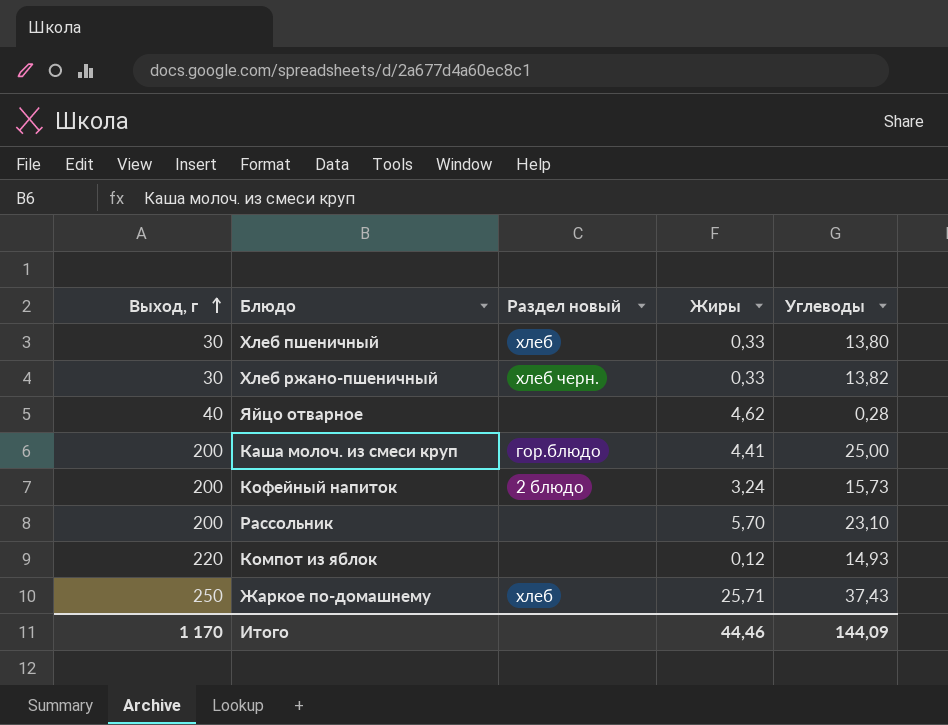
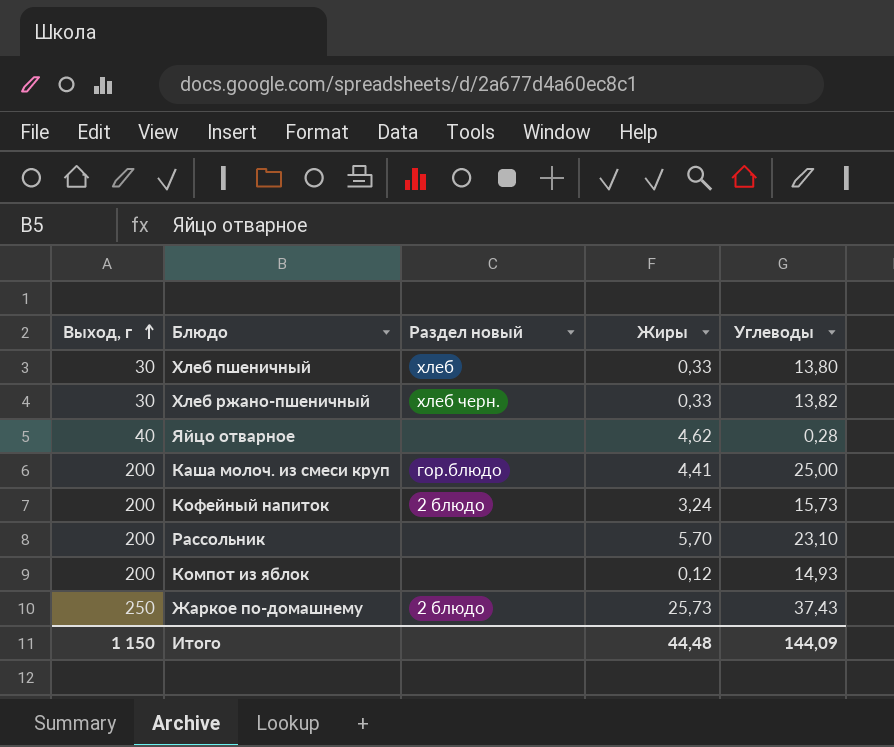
Компот из яблок | Выход, г: 220 -> 200
Жаркое по-домашнему | Раздел новый: хлеб -> 2 блюдо
Жаркое по-домашнему | Жиры: 25,71 -> 25,73
Итого | Выход, г: 1 170 -> 1 150
Итого | Жиры: 44,46 -> 44,48

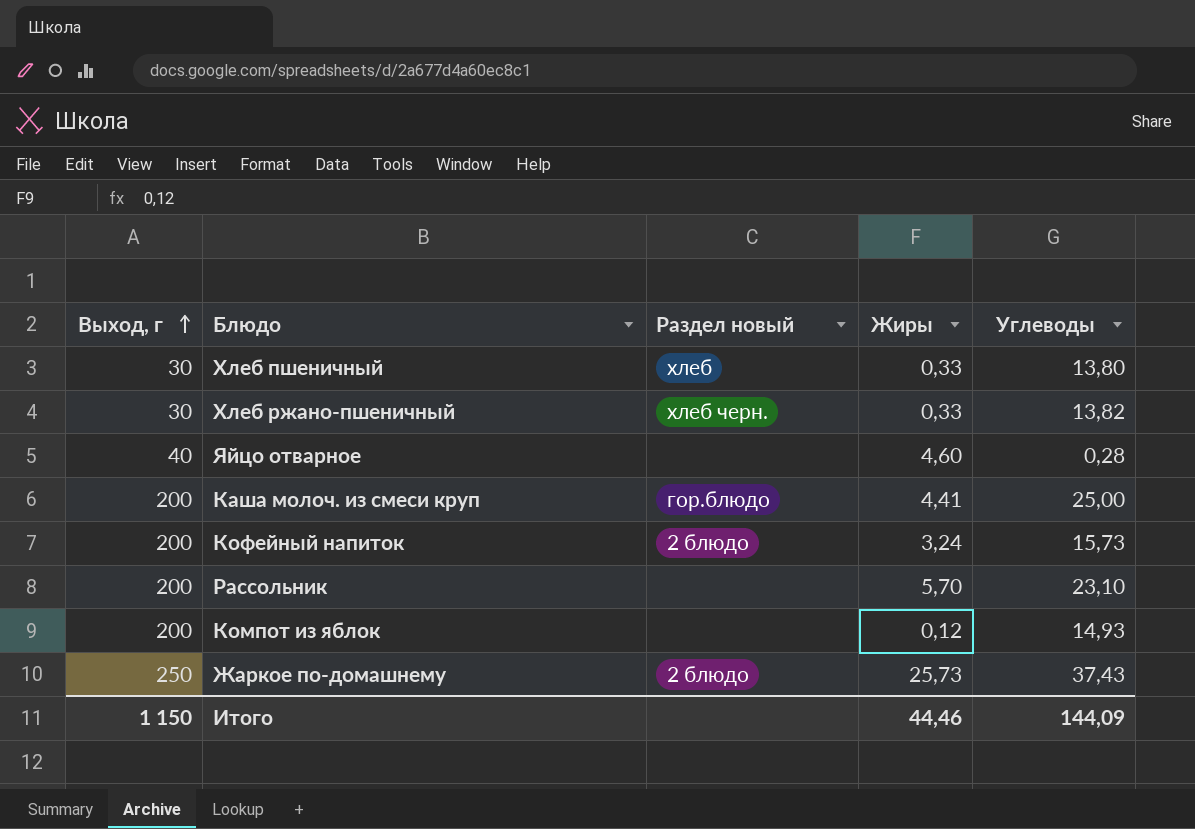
Яйцо отварное | Жиры: 4,62 -> 4,60
Итого | Жиры: 44,48 -> 44,46

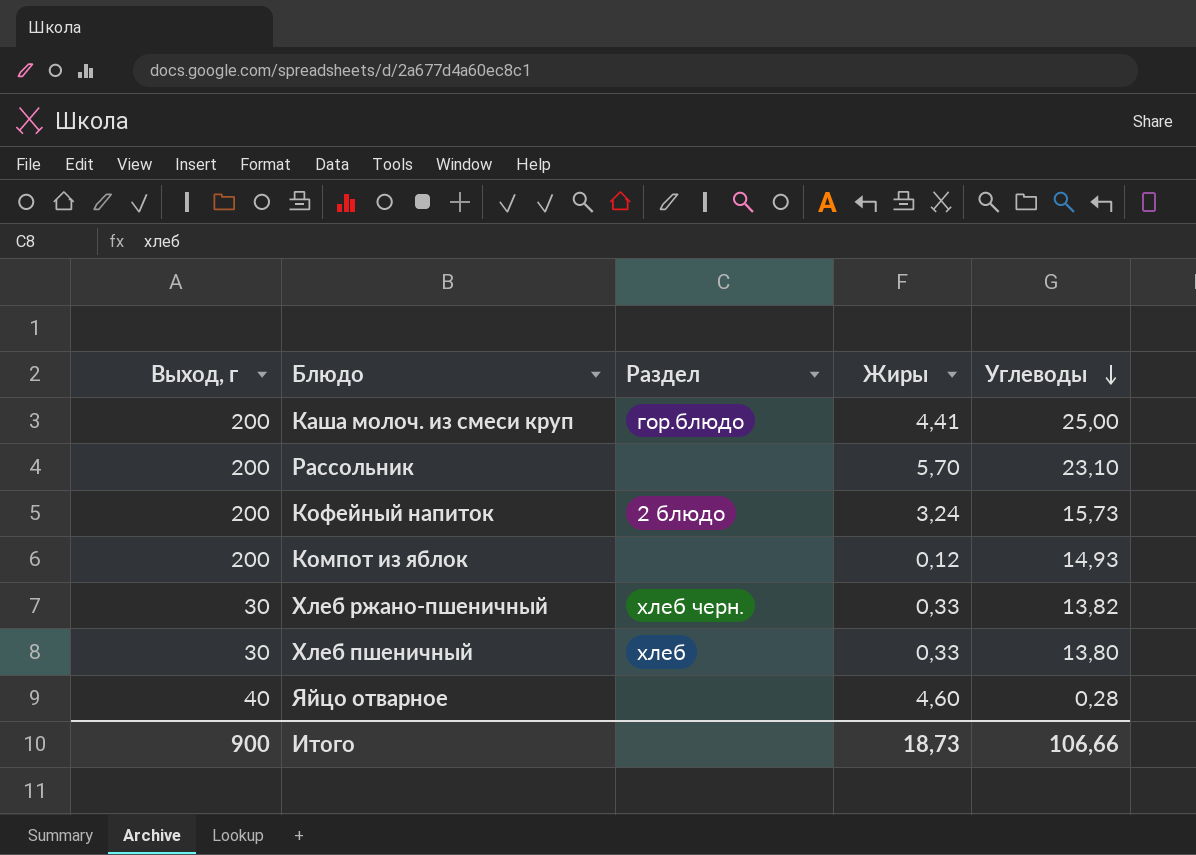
row order: Выход, г ascending -> Углеводы descending
column name: Раздел новый -> Раздел
row Жаркое по-домашнему: 250 | 2 блюдо | 25,73 | 37,43 -> none
Итого | Выход, г: 1 150 -> 900
Итого | Жиры: 44,46 -> 18,73
Итого | Углеводы: 144,09 -> 106,66

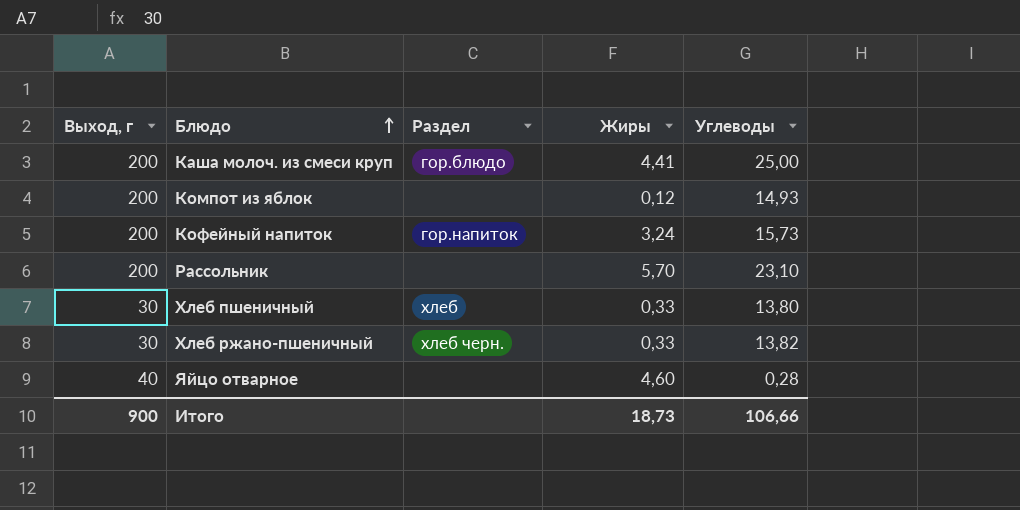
row order: Углеводы descending -> Блюдо ascending
Кофейный напиток | Раздел: 2 блюдо -> гор.напиток

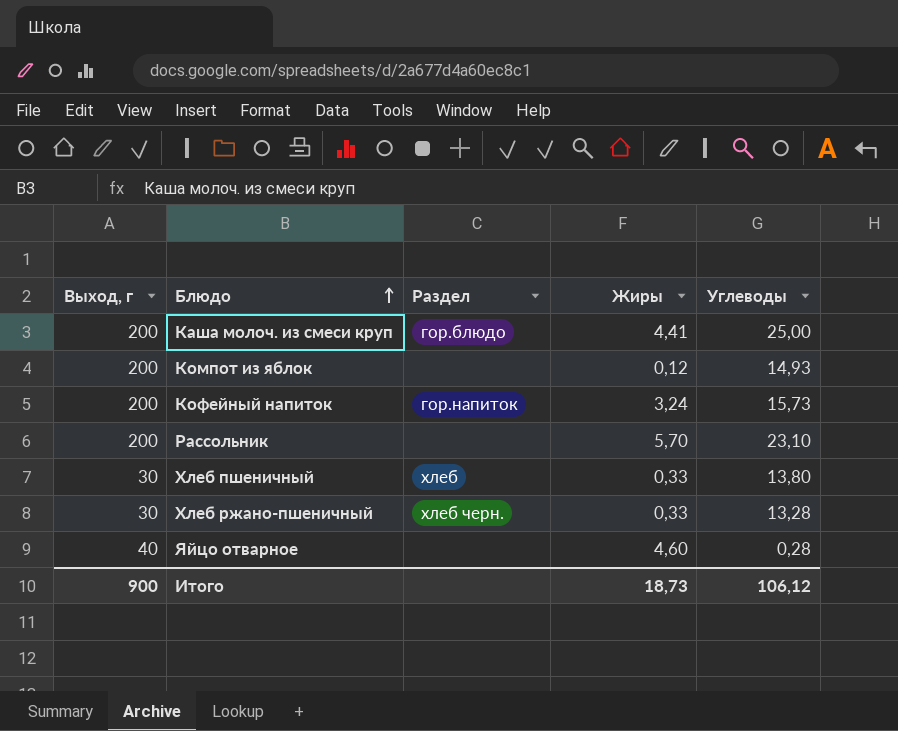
Хлеб ржано-пшеничный | Углеводы: 13,82 -> 13,28
Итого | Углеводы: 106,66 -> 106,12

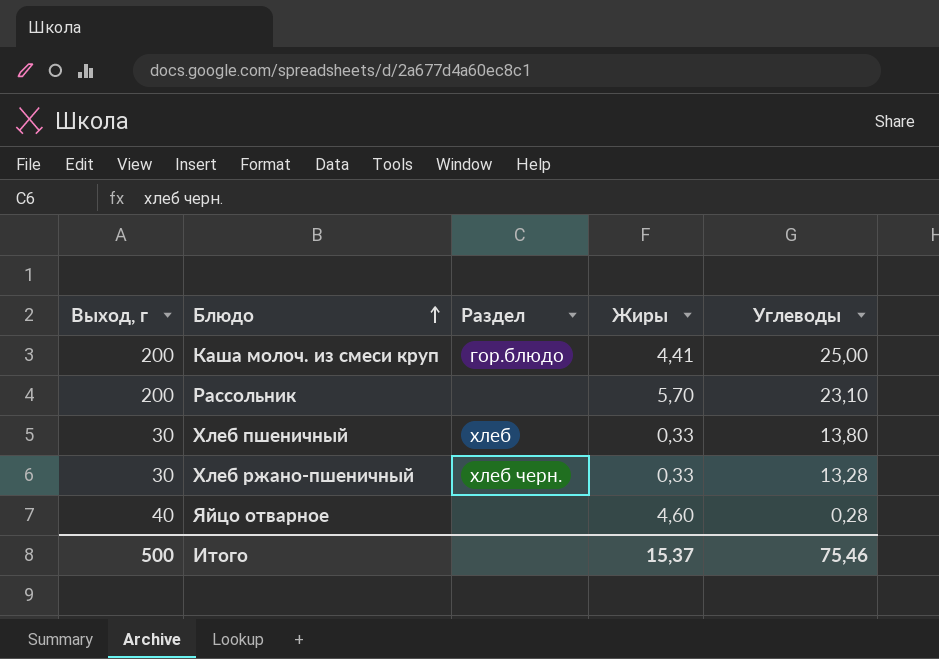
row Компот из яблок: 200 | none | 0,12 | 14,93 -> none
row Кофейный напиток: 200 | гор.напиток | 3,24 | 15,73 -> none
Итого | Выход, г: 900 -> 500
Итого | Жиры: 18,73 -> 15,37
Итого | Углеводы: 106,12 -> 75,46

